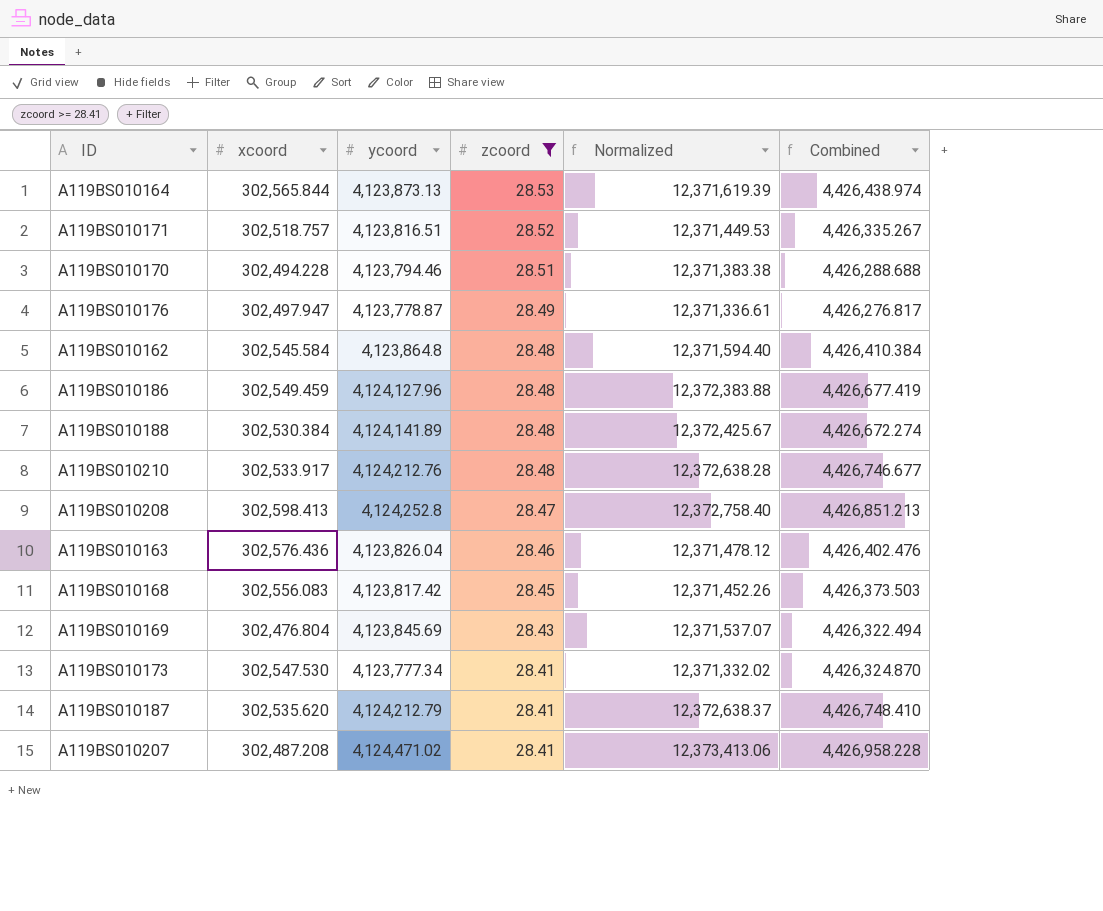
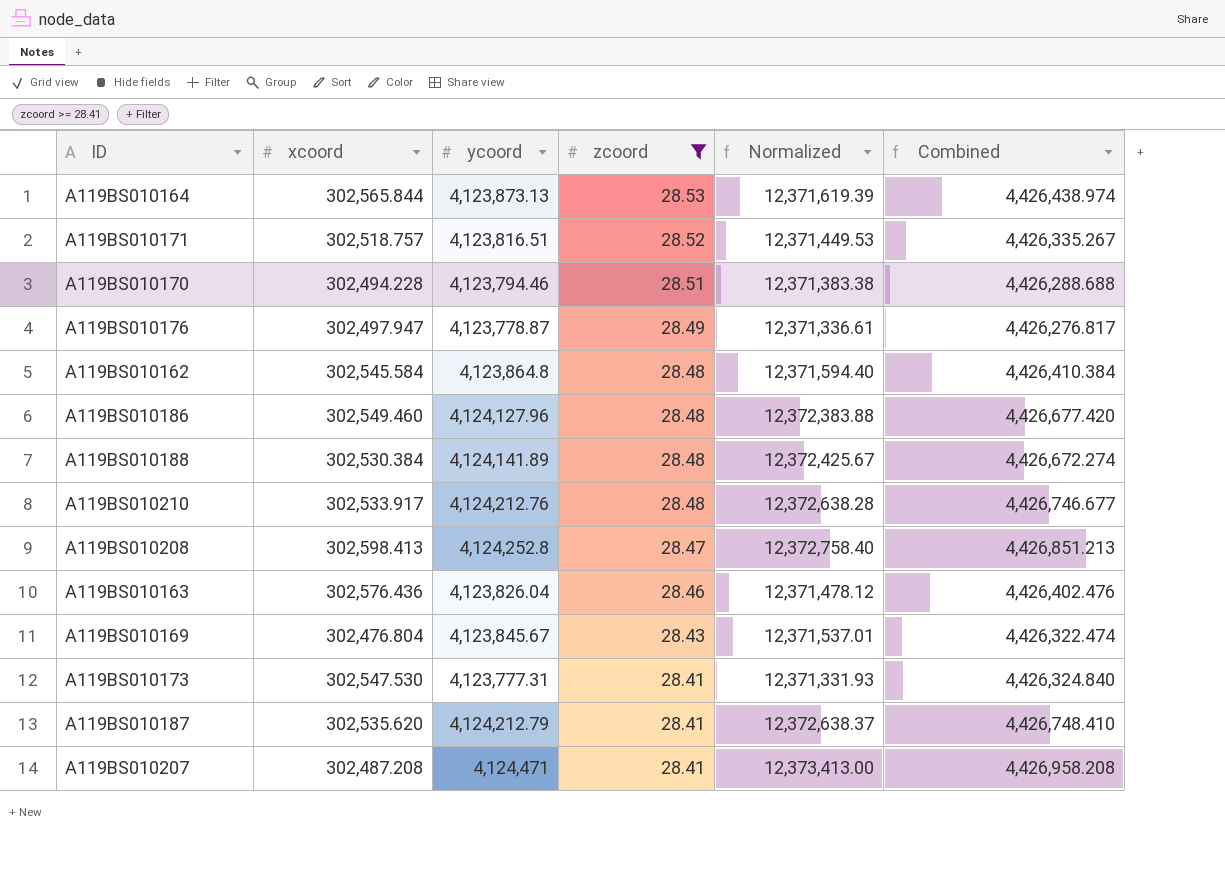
row A119BS010168: 302,556.083 | 4,123,817.42 | 28.45 | 12,371,452.26 | 4,426,373.503 -> none
A119BS010186 | xcoord: 302,549.459 -> 302,549.460
A119BS010186 | Combined: 4,426,677.419 -> 4,426,677.420
A119BS010169 | ycoord: 4,123,845.69 -> 4,123,845.67
A119BS010169 | Normalized: 12,371,537.07 -> 12,371,537.01
A119BS010169 | Combined: 4,426,322.494 -> 4,426,322.474
A119BS010173 | ycoord: 4,123,777.34 -> 4,123,777.31
A119BS010173 | Normalized: 12,371,332.02 -> 12,371,331.93
A119BS010173 | Combined: 4,426,324.870 -> 4,426,324.840
A119BS010207 | ycoord: 4,124,471.02 -> 4,124,471
A119BS010207 | Normalized: 12,373,413.06 -> 12,373,413.00
A119BS010207 | Combined: 4,426,958.228 -> 4,426,958.208

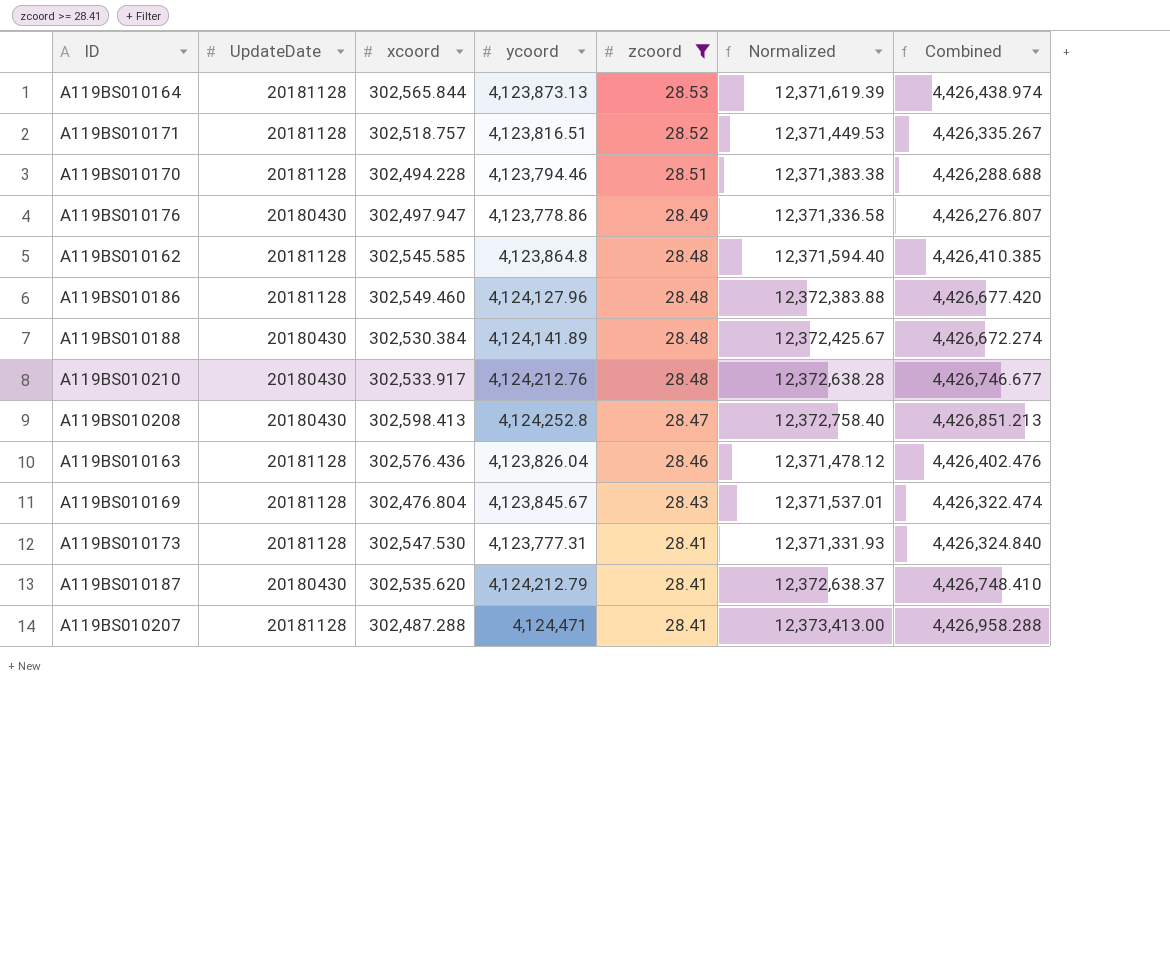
column UpdateDate | position: none -> 2
A119BS010176 | ycoord: 4,123,778.87 -> 4,123,778.86
A119BS010176 | Normalized: 12,371,336.61 -> 12,371,336.58
A119BS010176 | Combined: 4,426,276.817 -> 4,426,276.807
A119BS010162 | xcoord: 302,545.584 -> 302,545.585
A119BS010162 | Combined: 4,426,410.384 -> 4,426,410.385
A119BS010207 | xcoord: 302,487.208 -> 302,487.288
A119BS010207 | Combined: 4,426,958.208 -> 4,426,958.288

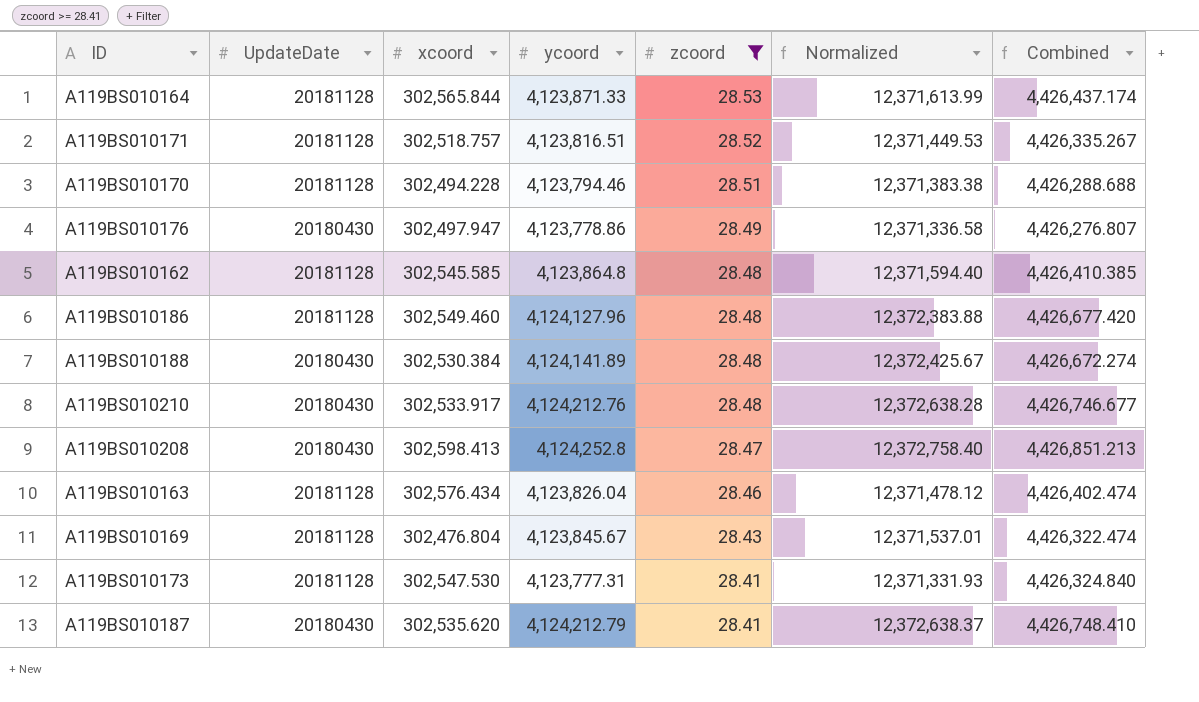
row A119BS010207: 20181128 | 302,487.288 | 4,124,471 | 28.41 | 12,373,413.00 | 4,426,958.288 -> none
A119BS010164 | ycoord: 4,123,873.13 -> 4,123,871.33
A119BS010164 | Normalized: 12,371,619.39 -> 12,371,613.99
A119BS010164 | Combined: 4,426,438.974 -> 4,426,437.174
A119BS010163 | xcoord: 302,576.436 -> 302,576.434
A119BS010163 | Combined: 4,426,402.476 -> 4,426,402.474

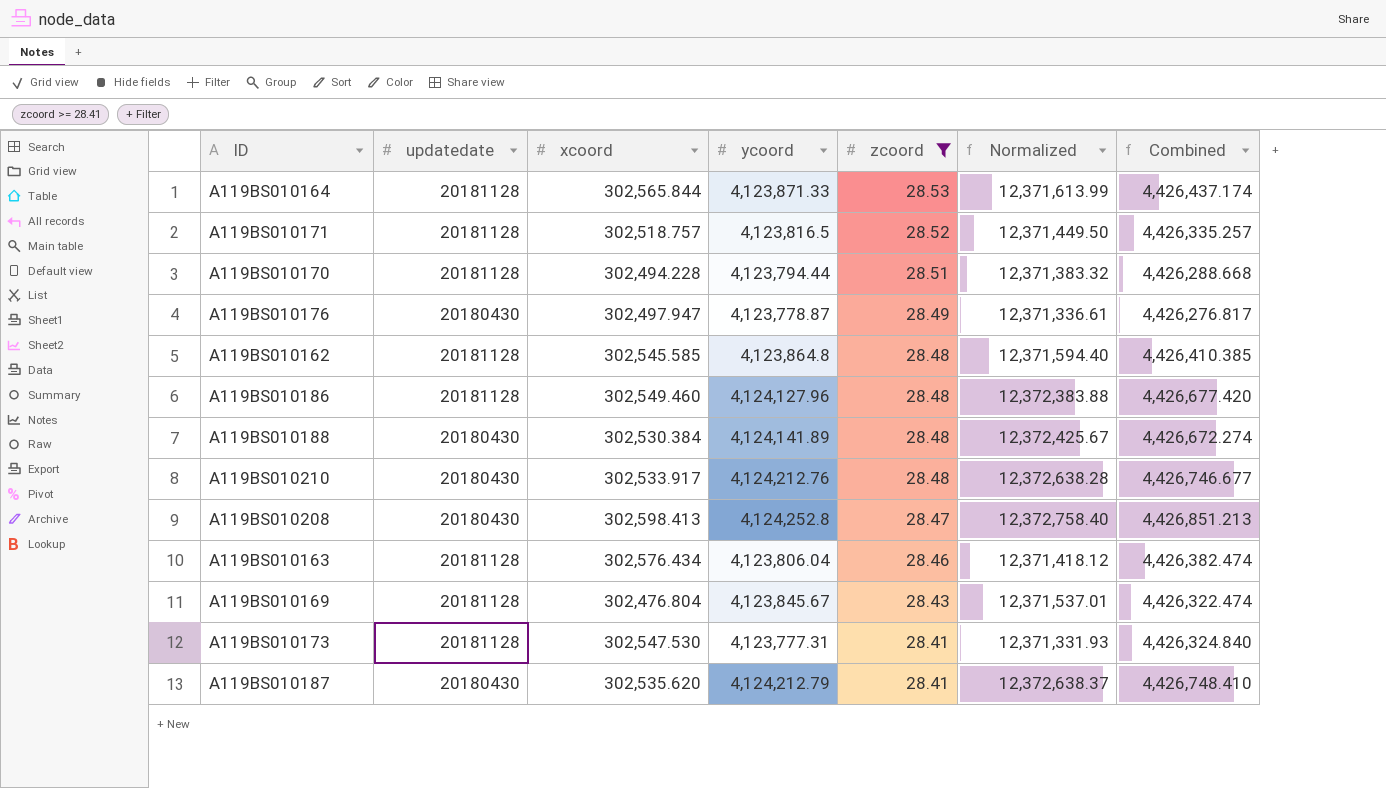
column name: UpdateDate -> updatedate
A119BS010171 | ycoord: 4,123,816.51 -> 4,123,816.5
A119BS010171 | Normalized: 12,371,449.53 -> 12,371,449.50
A119BS010171 | Combined: 4,426,335.267 -> 4,426,335.257
A119BS010170 | ycoord: 4,123,794.46 -> 4,123,794.44
A119BS010170 | Normalized: 12,371,383.38 -> 12,371,383.32
A119BS010170 | Combined: 4,426,288.688 -> 4,426,288.668
A119BS010176 | ycoord: 4,123,778.86 -> 4,123,778.87
A119BS010176 | Normalized: 12,371,336.58 -> 12,371,336.61
A119BS010176 | Combined: 4,426,276.807 -> 4,426,276.817
A119BS010163 | ycoord: 4,123,826.04 -> 4,123,806.04
A119BS010163 | Normalized: 12,371,478.12 -> 12,371,418.12
A119BS010163 | Combined: 4,426,402.474 -> 4,426,382.474

